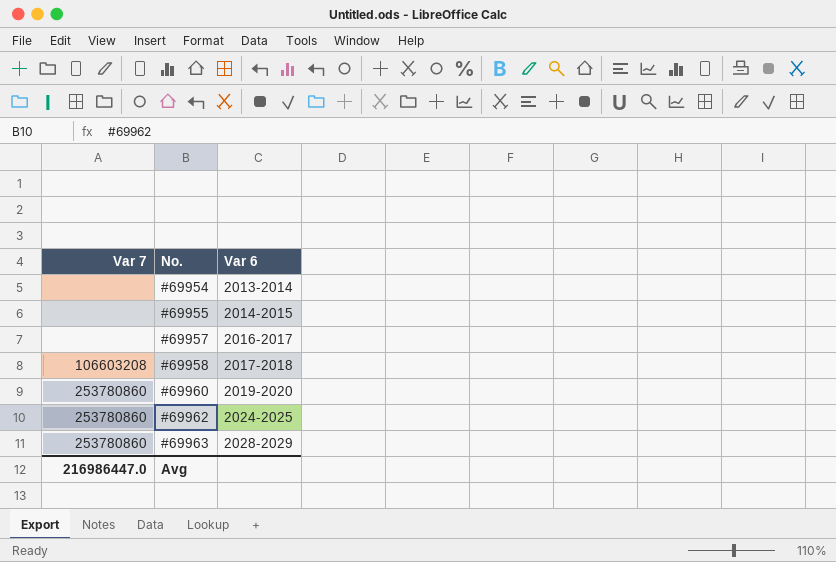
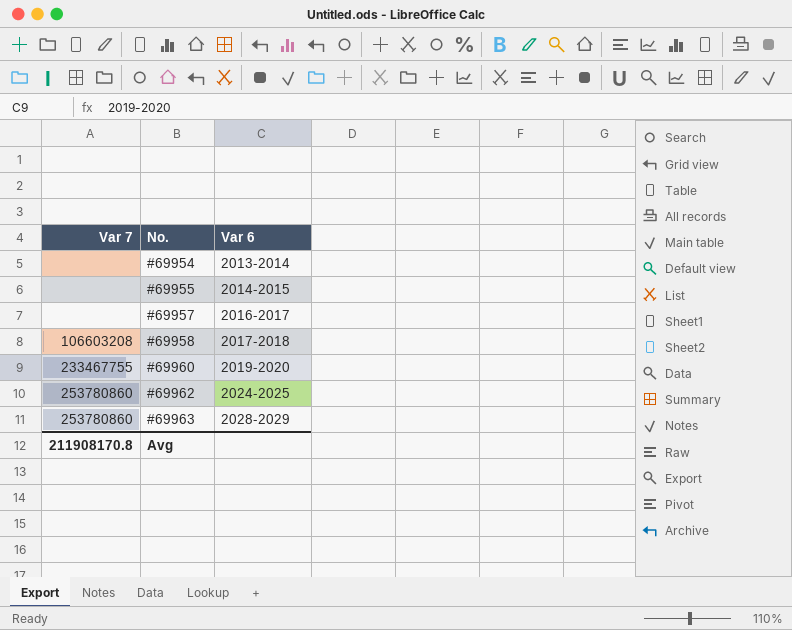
#69960 | Var 7: 253780860 -> 233467755
Avg | Var 7: 216986447.0 -> 211908170.8

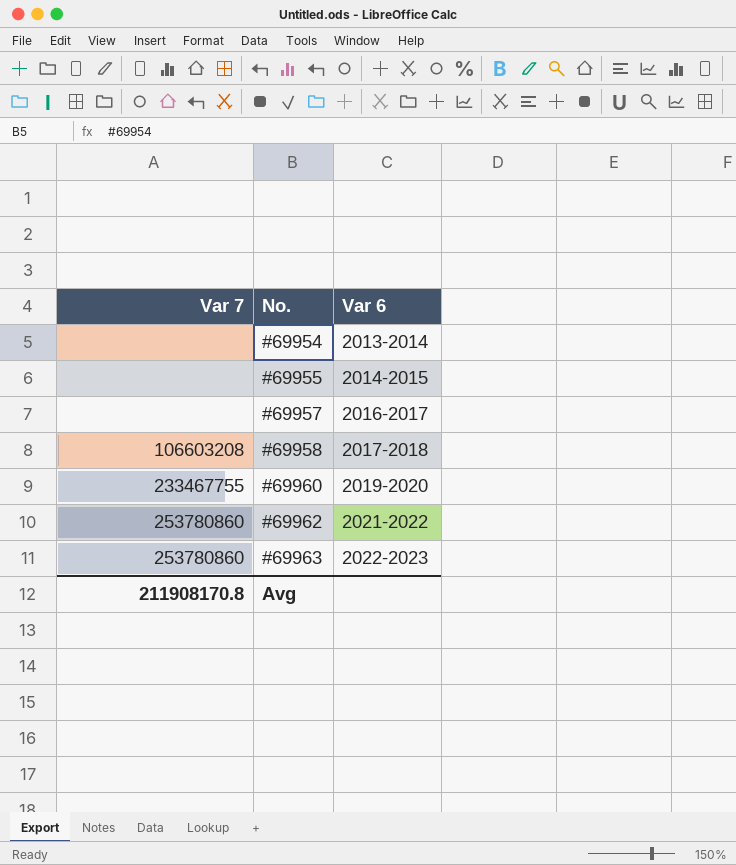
#69962 | Var 6: 2024-2025 -> 2021-2022
#69963 | Var 6: 2028-2029 -> 2022-2023

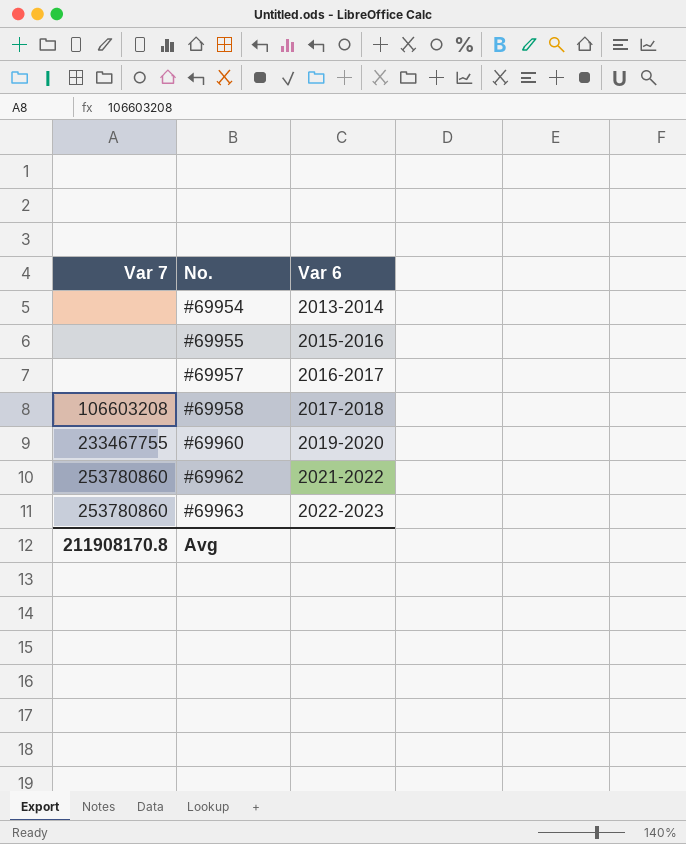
#69955 | Var 6: 2014-2015 -> 2015-2016

